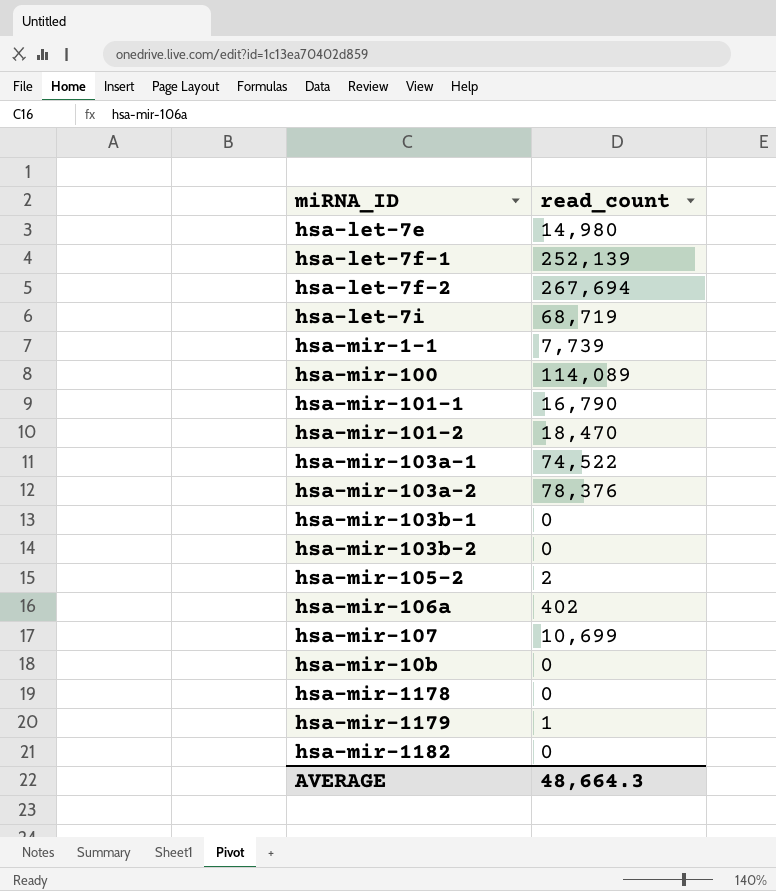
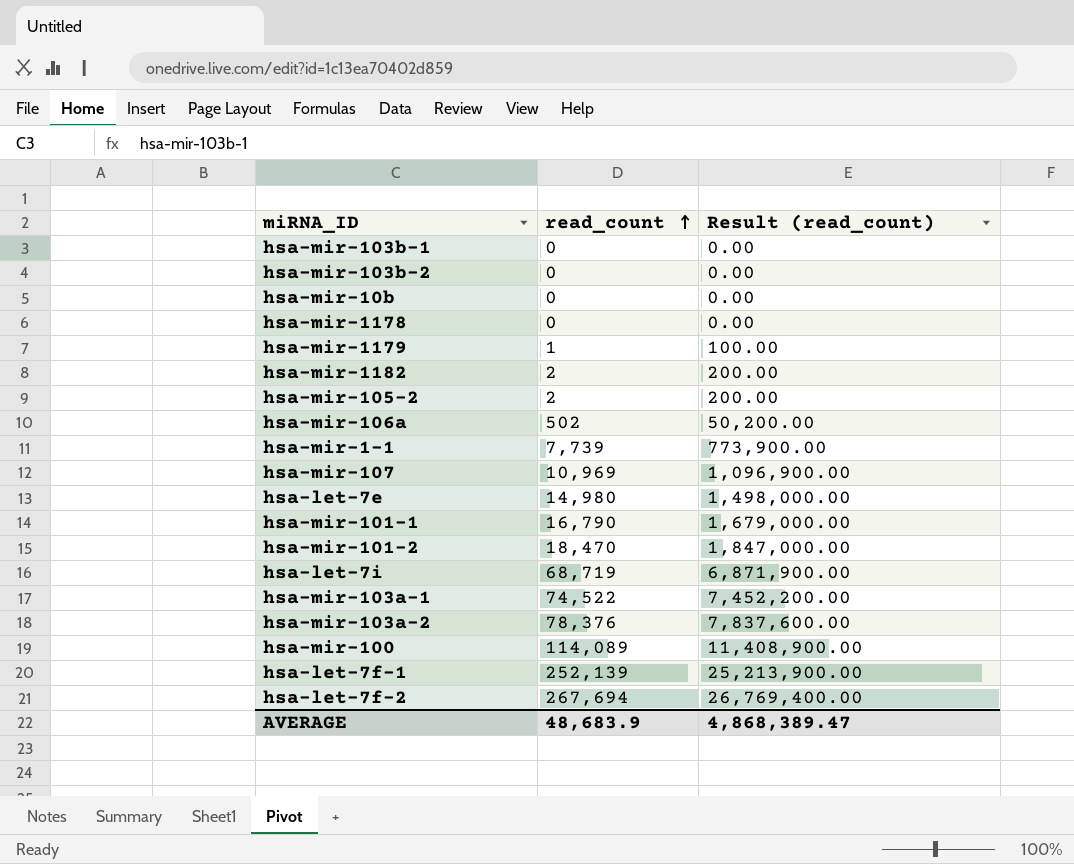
row order: none -> read_count ascending
column Result (read_count) | formula: none -> [read_count] * 100
hsa-mir-1182 | read_count: 0 -> 2
hsa-mir-106a | read_count: 402 -> 502
hsa-mir-107 | read_count: 10,699 -> 10,969
AVERAGE | read_count: 48,664.3 -> 48,683.9

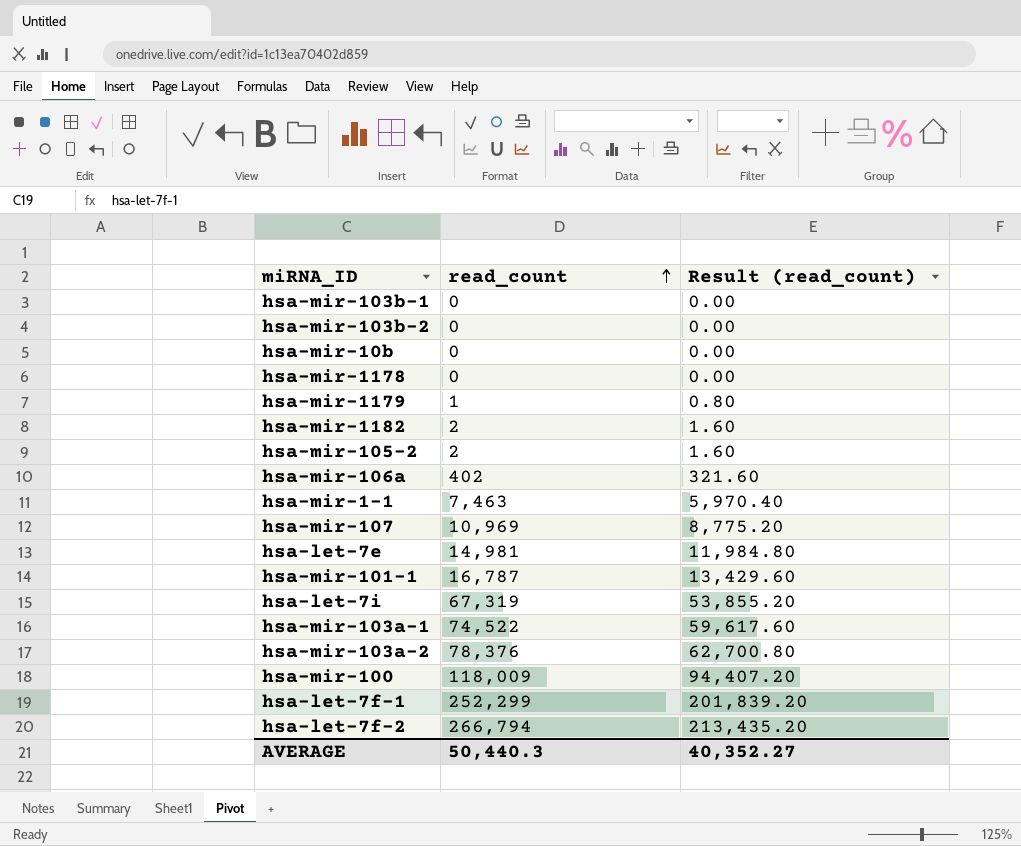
column Result (read_count) | formula: [read_count] * 100 -> [read_count] * 0.8
row hsa-mir-101-2: 18,470 | 1,847,000.00 -> none
hsa-mir-106a | read_count: 502 -> 402
hsa-mir-1-1 | read_count: 7,739 -> 7,463
hsa-let-7e | read_count: 14,980 -> 14,981
hsa-mir-101-1 | read_count: 16,790 -> 16,787
hsa-let-7i | read_count: 68,719 -> 67,319
hsa-mir-100 | read_count: 114,089 -> 118,009
hsa-let-7f-1 | read_count: 252,139 -> 252,299
hsa-let-7f-2 | read_count: 267,694 -> 266,794
AVERAGE | read_count: 48,683.9 -> 50,440.3
AVERAGE | Result (read_count): 4,868,389.47 -> 40,352.27

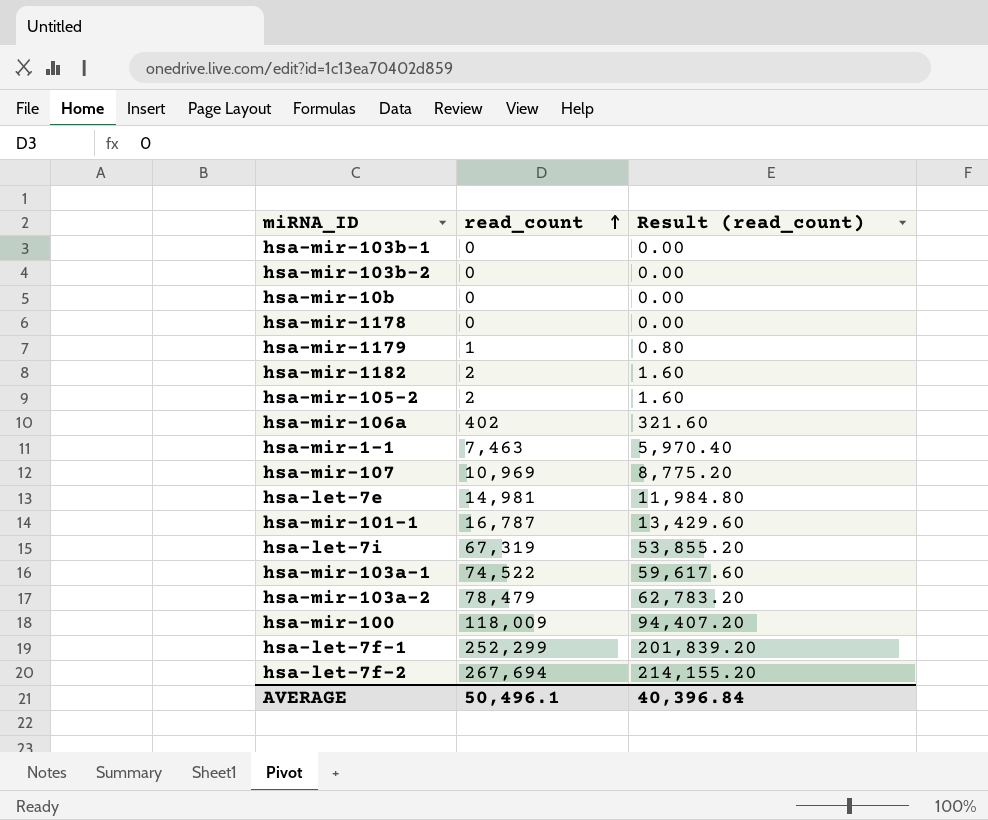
hsa-mir-103a-2 | read_count: 78,376 -> 78,479
hsa-mir-103a-2 | Result (read_count): 62,700.80 -> 62,783.20
hsa-let-7f-2 | read_count: 266,794 -> 267,694
hsa-let-7f-2 | Result (read_count): 213,435.20 -> 214,155.20
AVERAGE | read_count: 50,440.3 -> 50,496.1
AVERAGE | Result (read_count): 40,352.27 -> 40,396.84

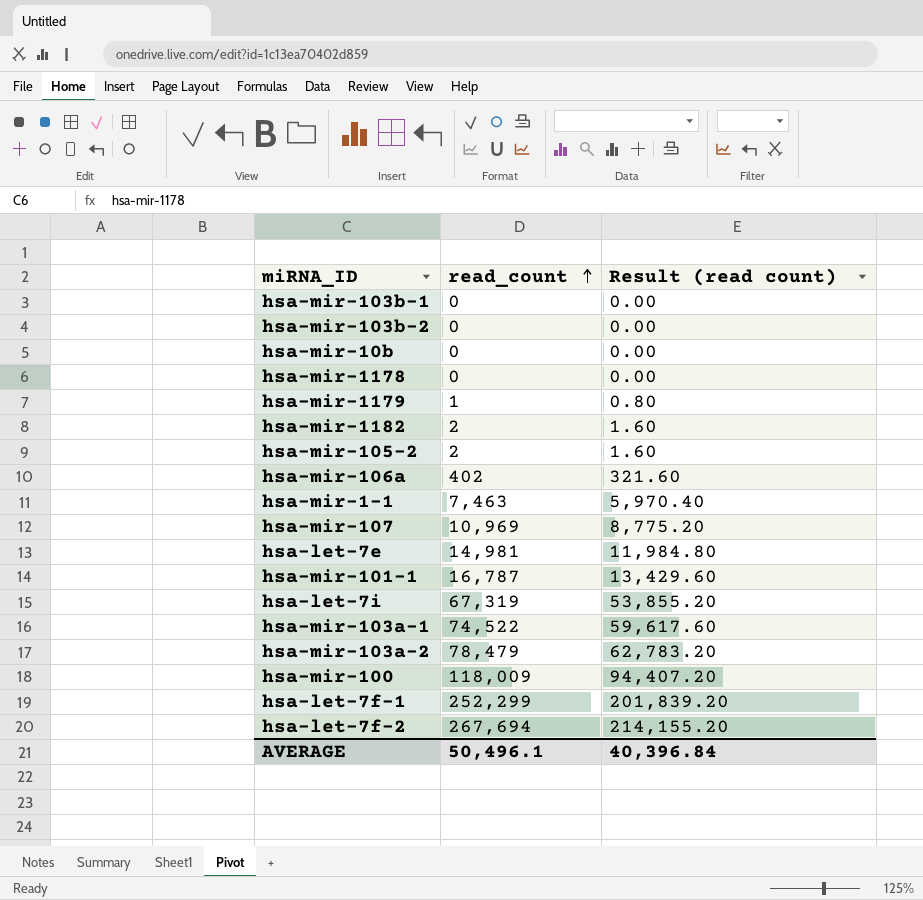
column name: Result (read_count) -> Result (read count)

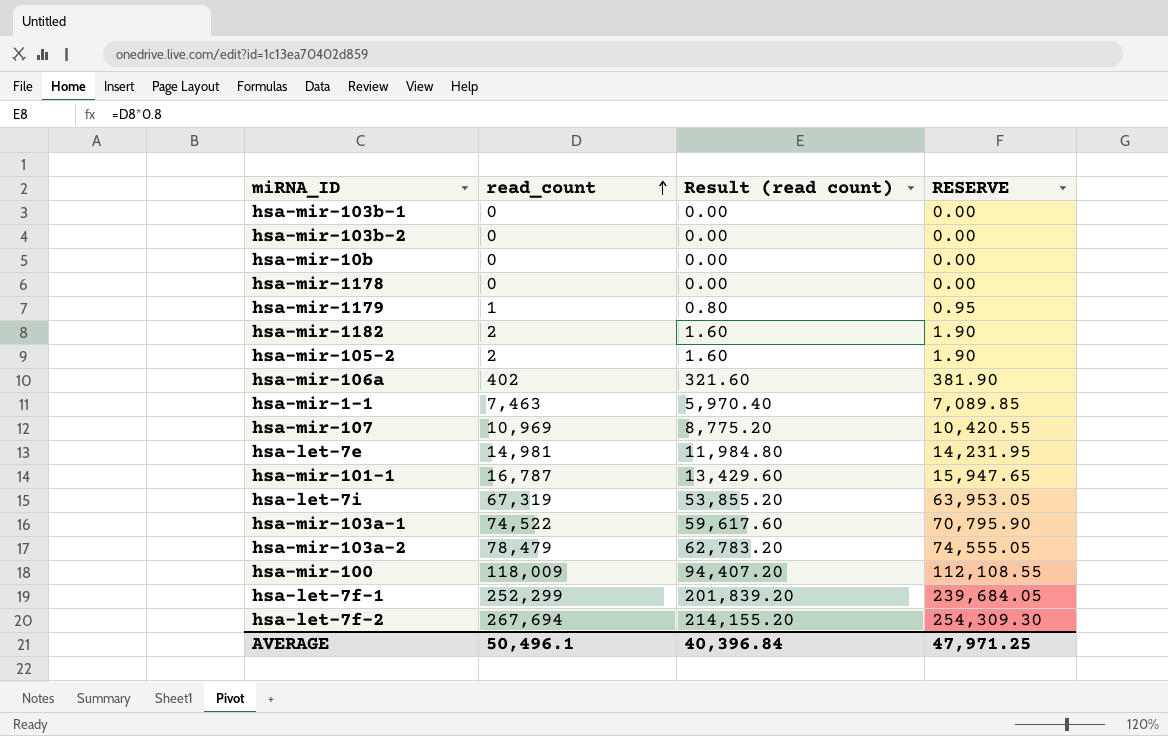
column RESERVE | formula: none -> [read_count] * 0.95

